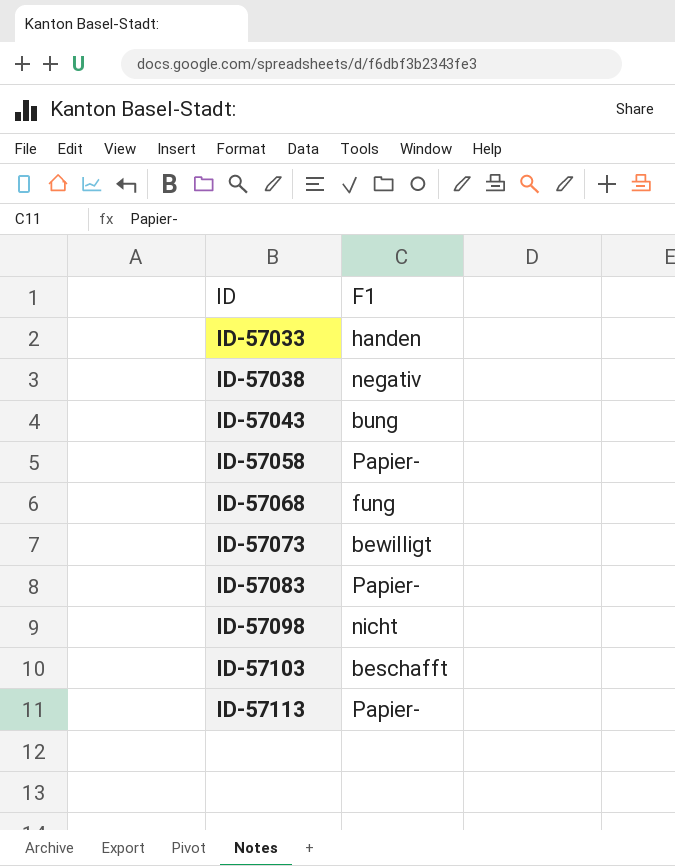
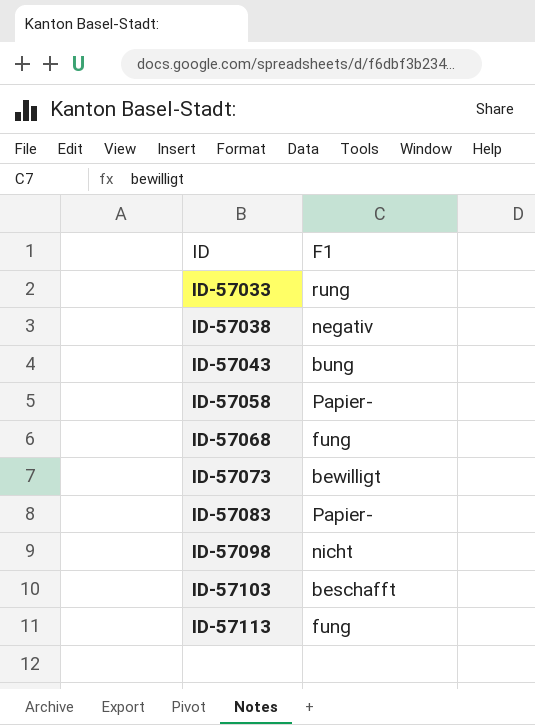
ID-57033 | F1: handen -> rung
ID-57113 | F1: Papier- -> fung

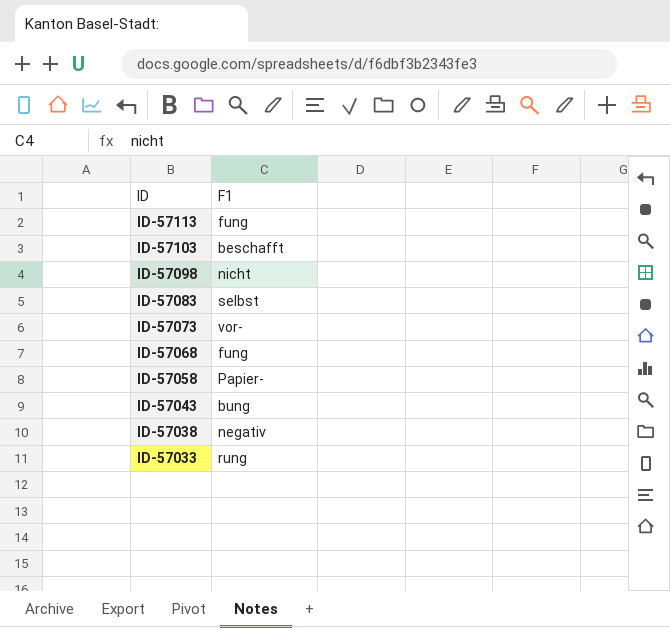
row order: ID ascending -> ID descending
ID-57083 | F1: Papier- -> selbst
ID-57073 | F1: bewilligt -> vor-

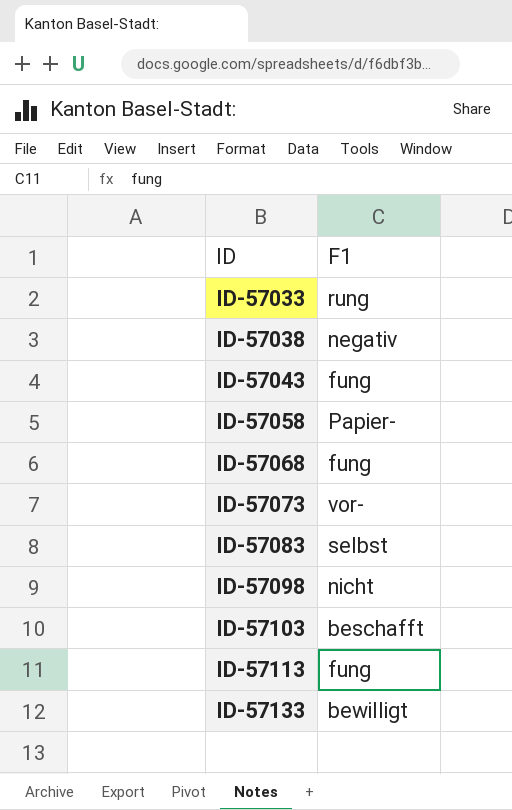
row order: ID descending -> ID ascending
ID-57043 | F1: bung -> fung
row ID-57133: none -> bewilligt

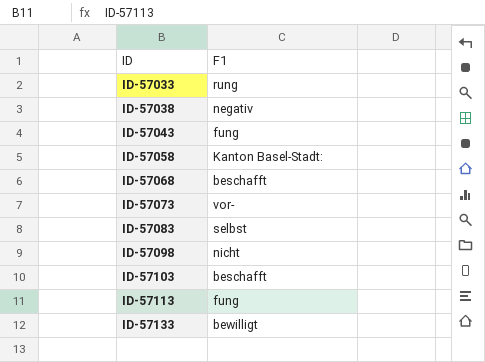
ID-57058 | F1: Papier- -> Kanton Basel-Stadt:
ID-57068 | F1: fung -> beschafft

